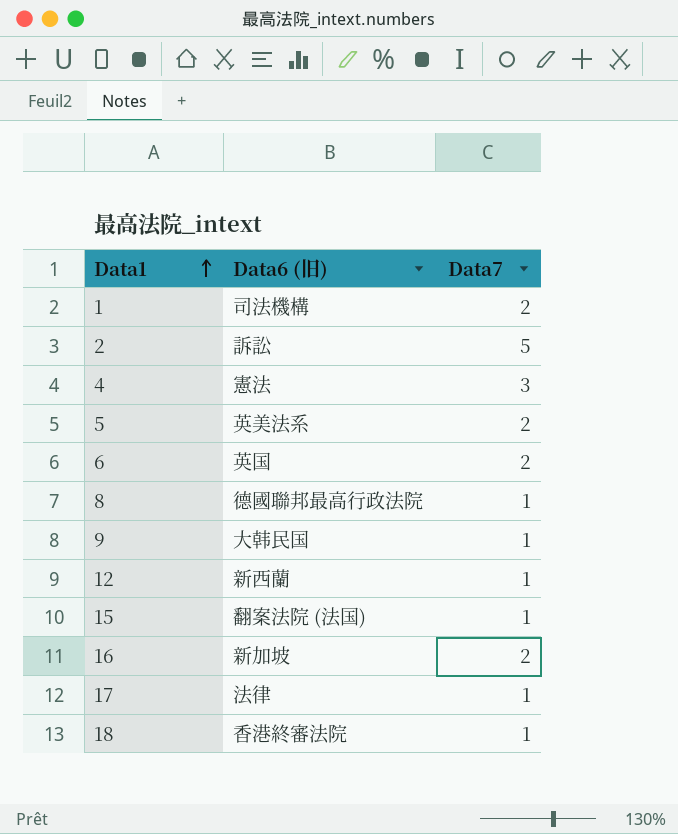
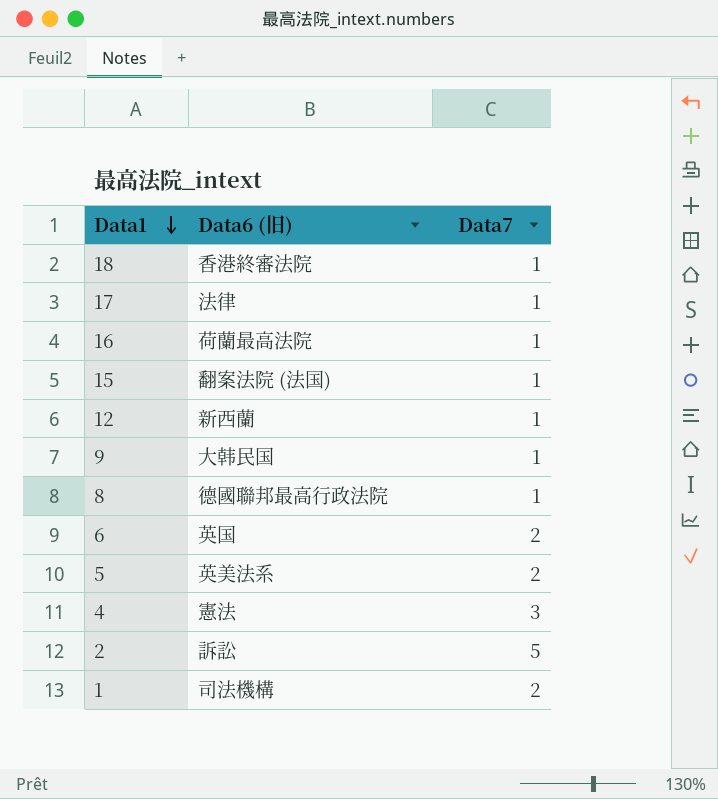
row order: Data1 ascending -> Data1 descending
16 | Data6 (旧): 新加坡 -> 荷蘭最高法院
16 | Data7: 2 -> 1

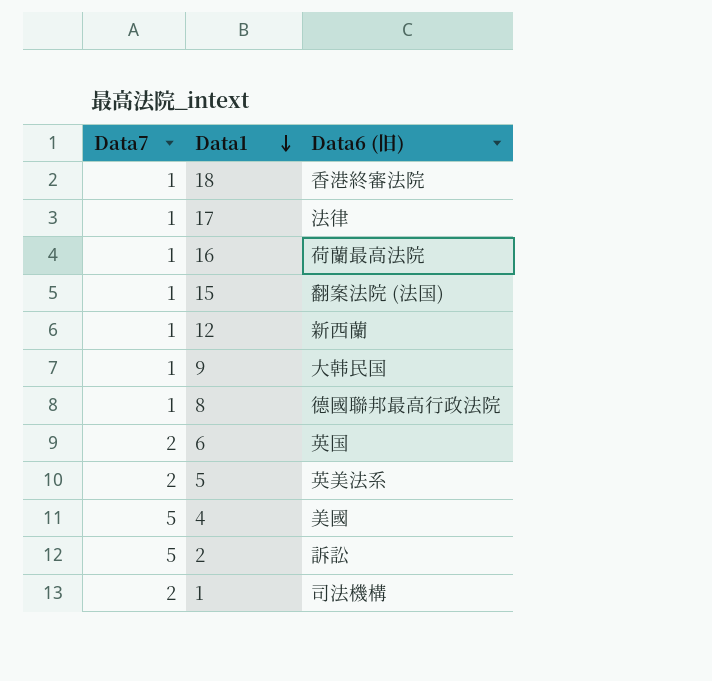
column Data7 | position: 3 -> 1
4 | Data7: 3 -> 5
4 | Data6 (旧): 憲法 -> 美國

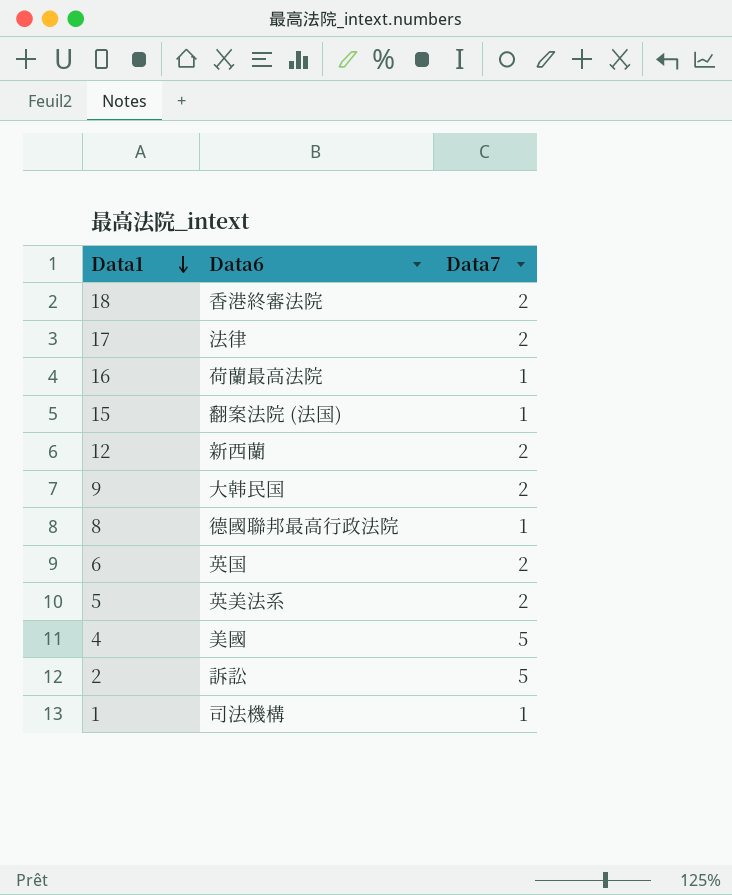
column name: Data6 (旧) -> Data6
column Data7 | position: 1 -> 3
18 | Data7: 1 -> 2
17 | Data7: 1 -> 2
12 | Data7: 1 -> 2
9 | Data7: 1 -> 2
1 | Data7: 2 -> 1

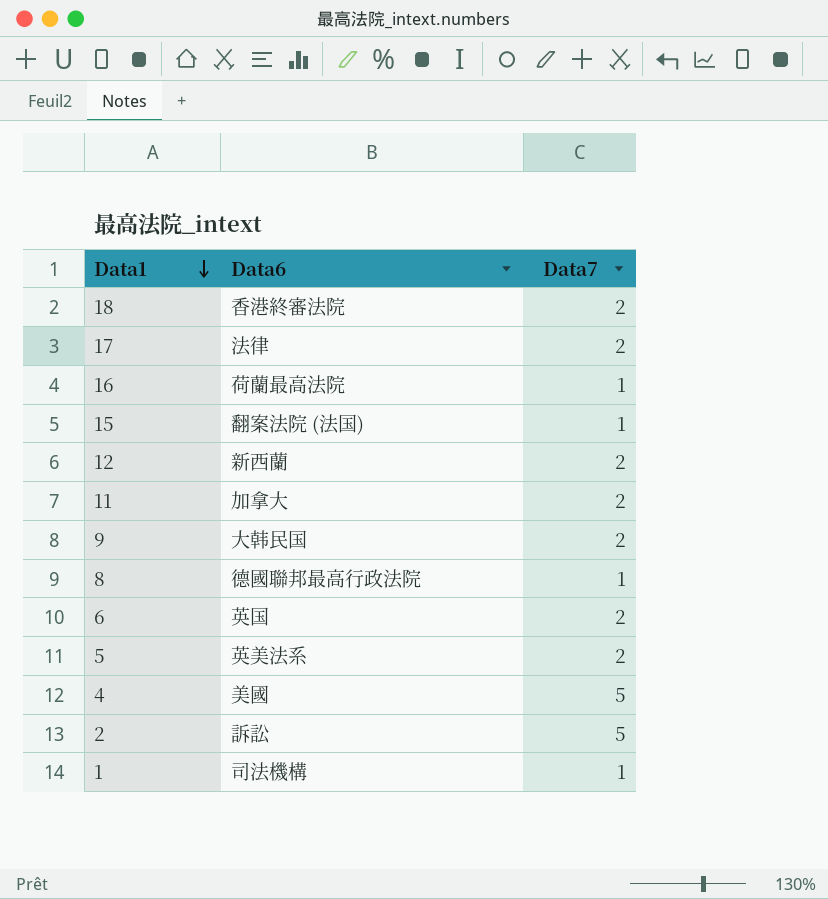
row 11: none -> 加拿大 | 2

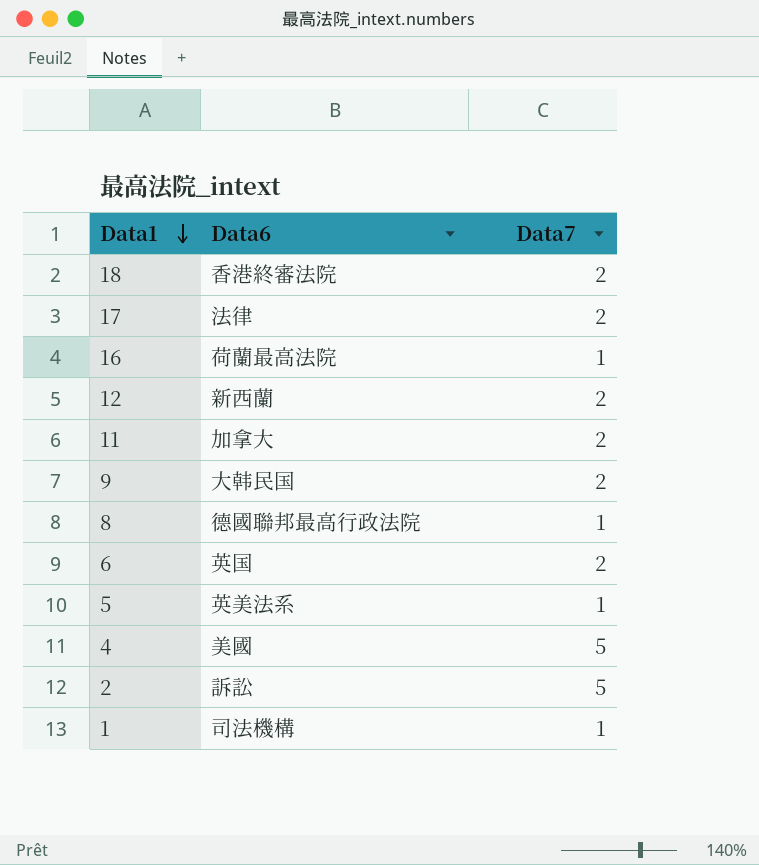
row 15: 翻案法院 (法国) | 1 -> none
5 | Data7: 2 -> 1

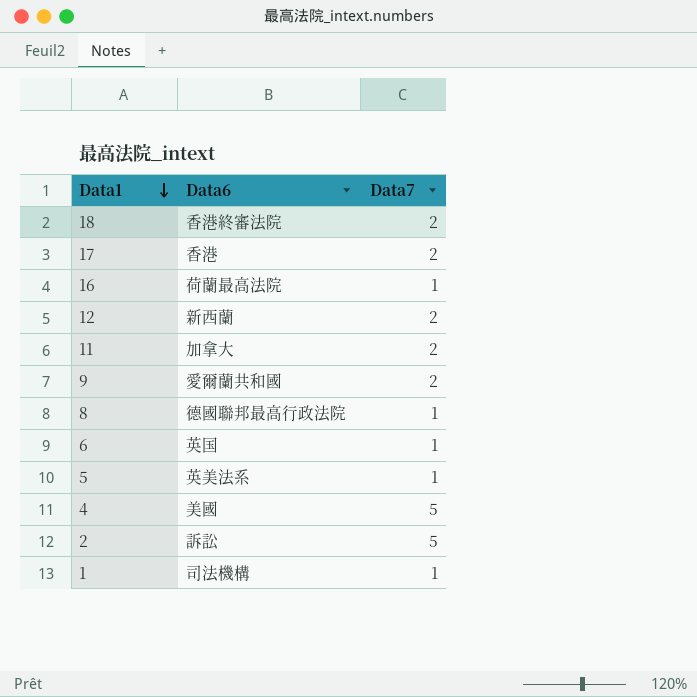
17 | Data6: 法律 -> 香港
9 | Data6: 大韩民国 -> 愛爾蘭共和國
6 | Data7: 2 -> 1

